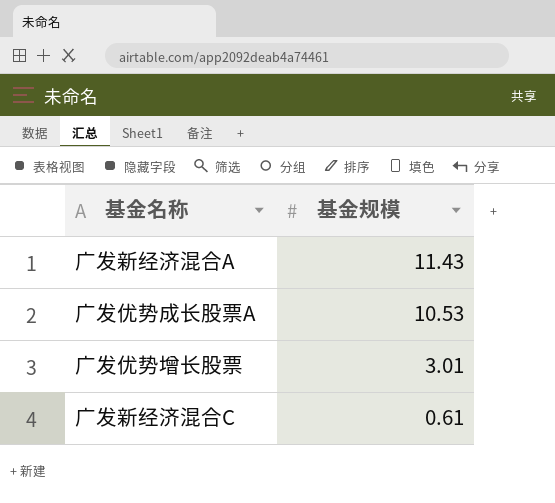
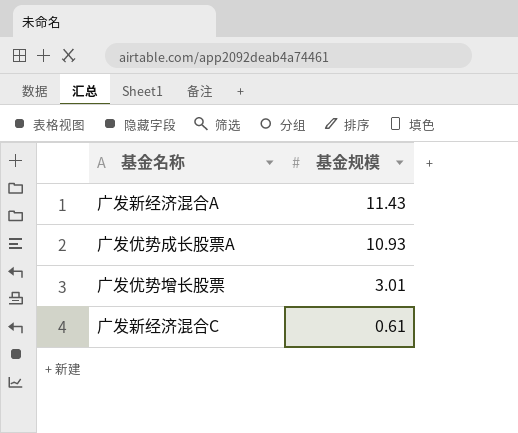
广发优势成长股票A | 基金规模: 10.53 -> 10.93

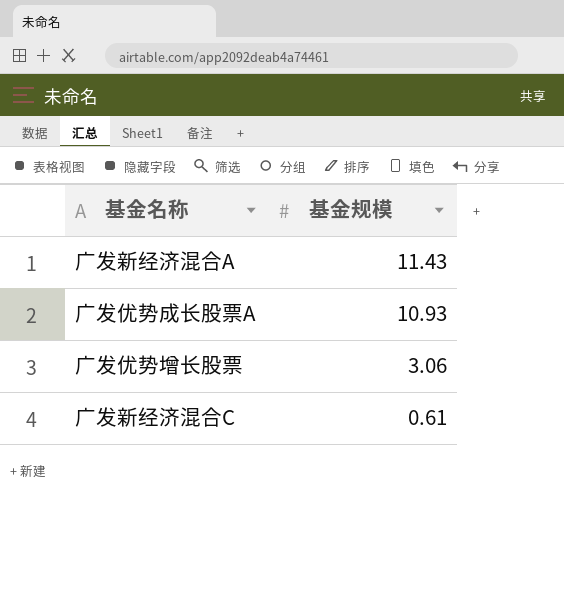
广发优势增长股票 | 基金规模: 3.01 -> 3.06

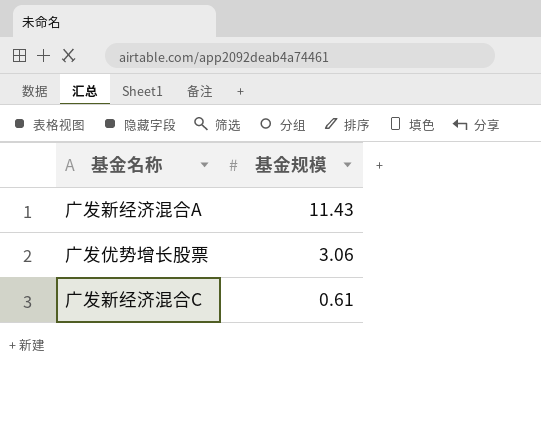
row 广发优势成长股票A: 10.93 -> none

